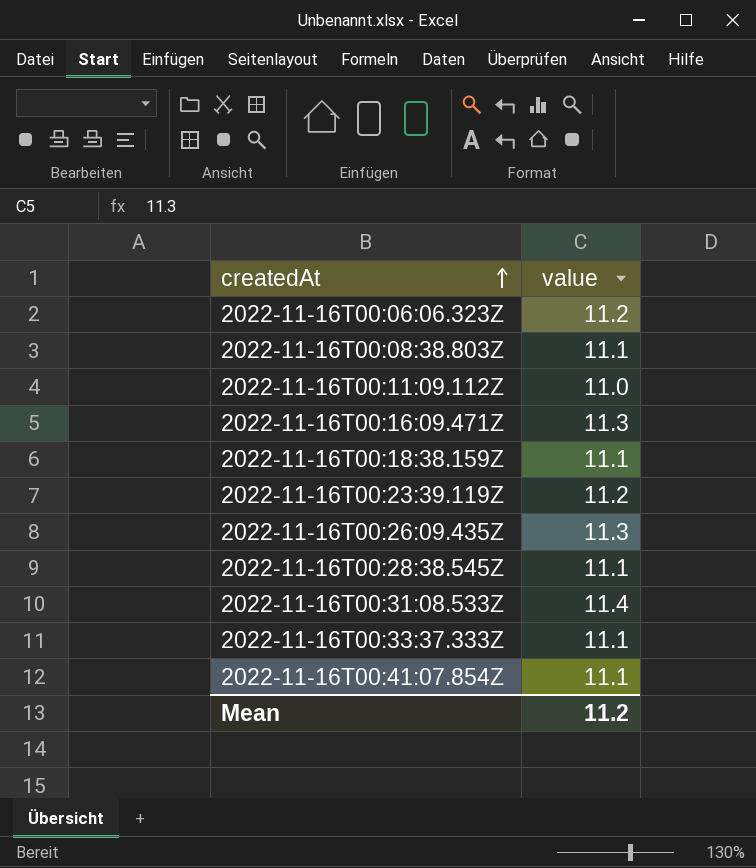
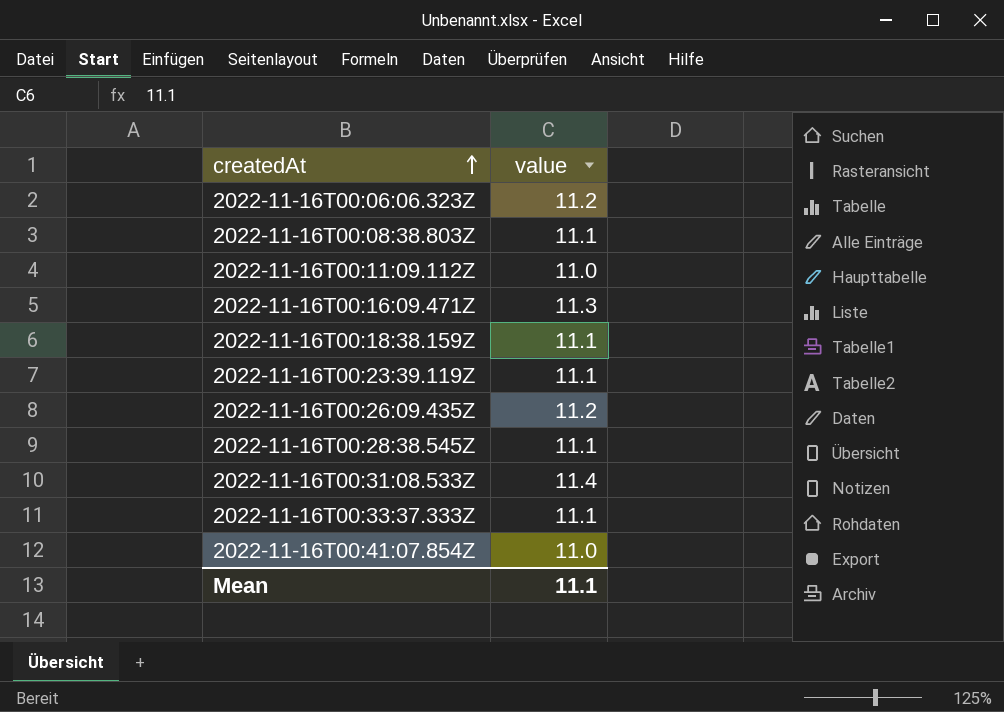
2022-11-16T00:23:39.119Z | value: 11.2 -> 11.1
2022-11-16T00:26:09.435Z | value: 11.3 -> 11.2
2022-11-16T00:41:07.854Z | value: 11.1 -> 11.0
Mean | value: 11.2 -> 11.1

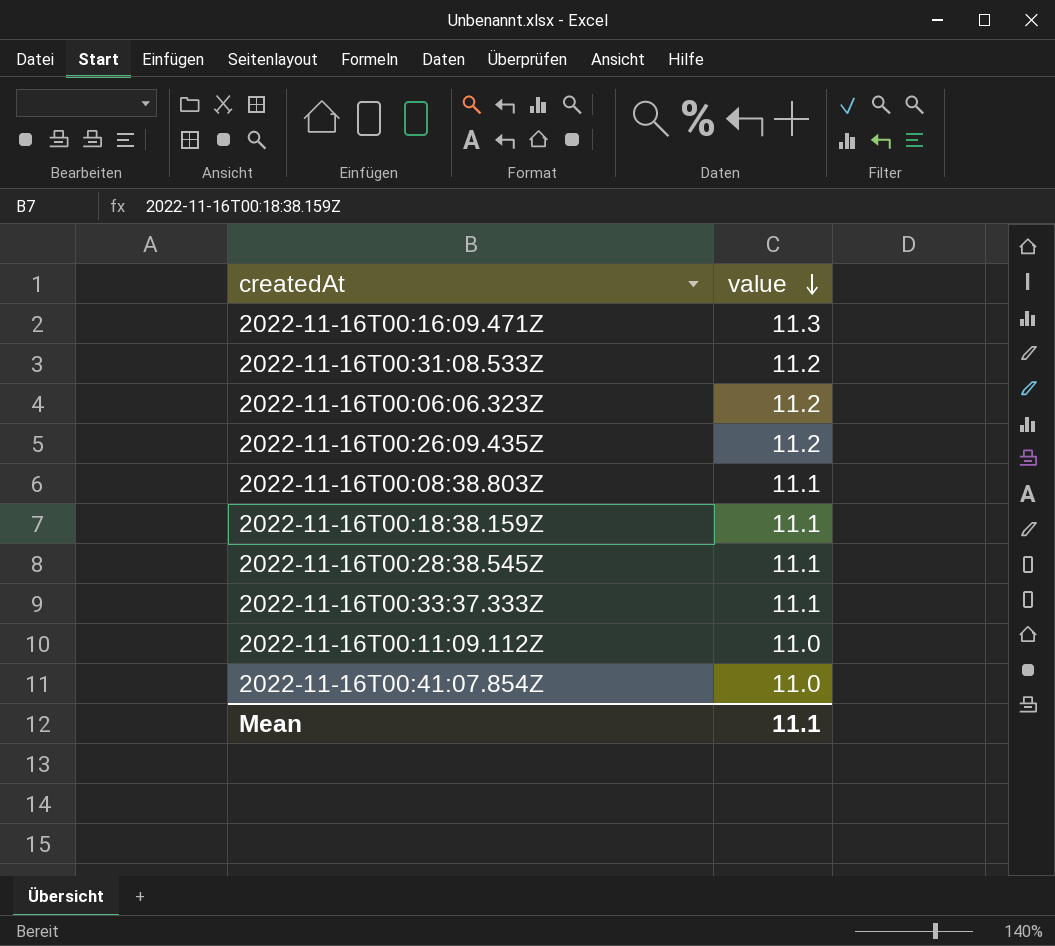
row order: createdAt ascending -> value descending
row 2022-11-16T00:23:39.119Z: 11.1 -> none
2022-11-16T00:31:08.533Z | value: 11.4 -> 11.2

